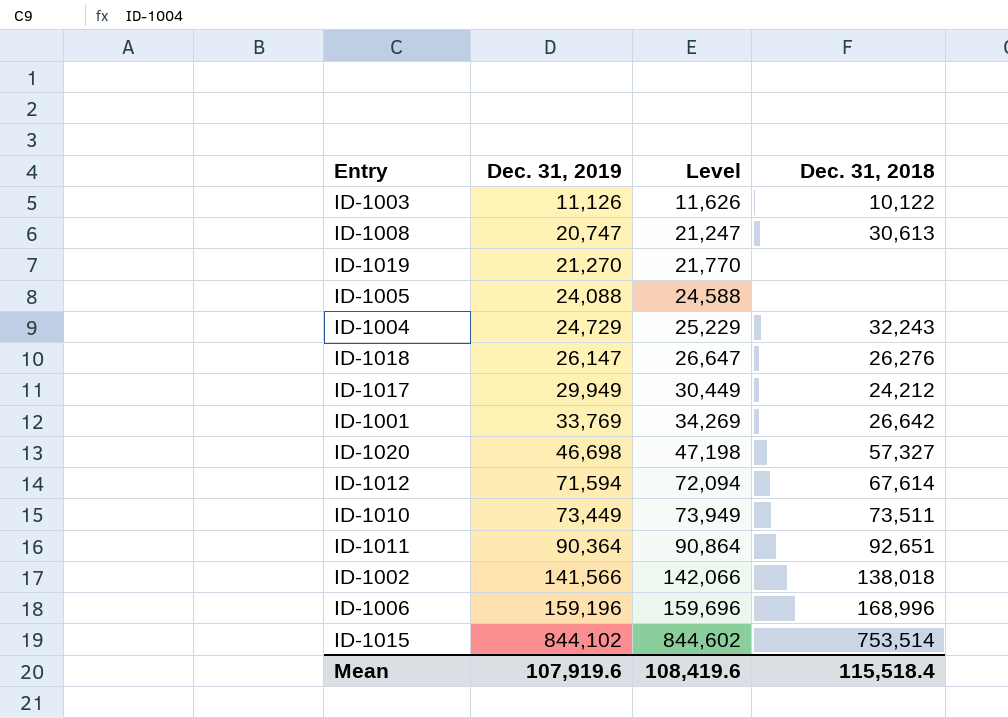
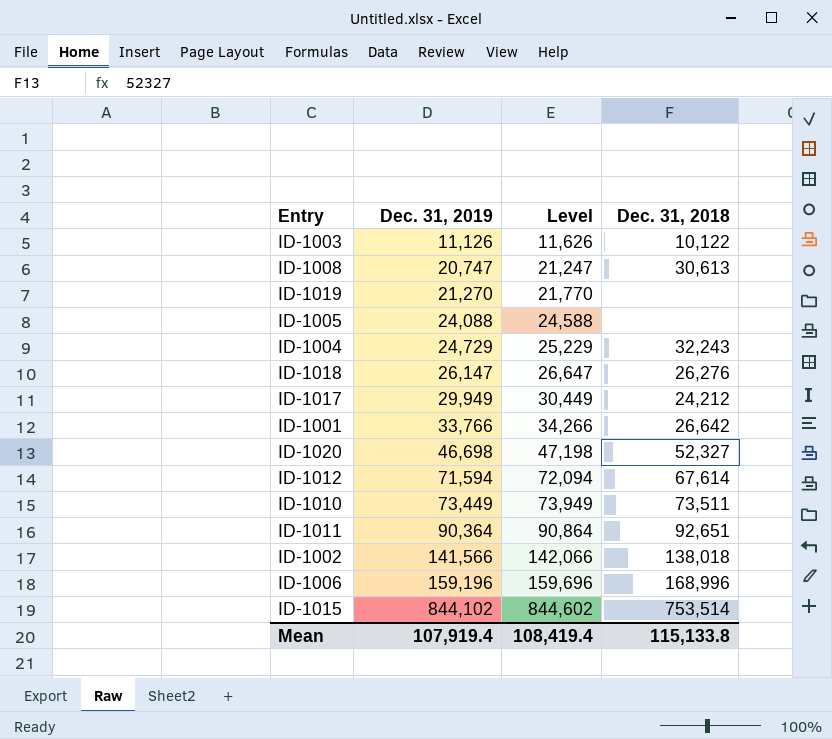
ID-1001 | Dec. 31, 2019: 33,769 -> 33,766
ID-1001 | Level: 34,269 -> 34,266
ID-1020 | Dec. 31, 2018: 57,327 -> 52,327
Mean | Dec. 31, 2019: 107,919.6 -> 107,919.4
Mean | Level: 108,419.6 -> 108,419.4
Mean | Dec. 31, 2018: 115,518.4 -> 115,133.8

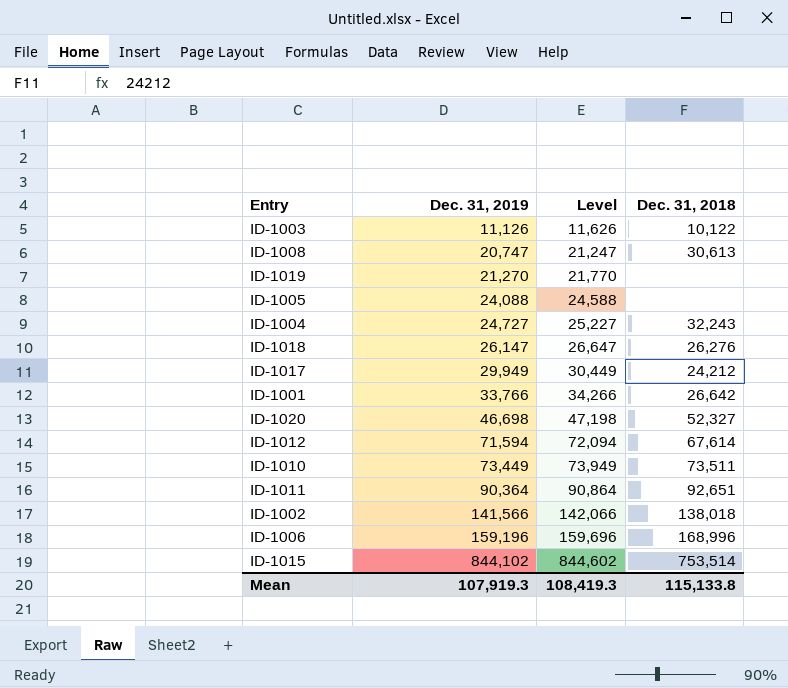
ID-1004 | Dec. 31, 2019: 24,729 -> 24,727
ID-1004 | Level: 25,229 -> 25,227
Mean | Dec. 31, 2019: 107,919.4 -> 107,919.3
Mean | Level: 108,419.4 -> 108,419.3

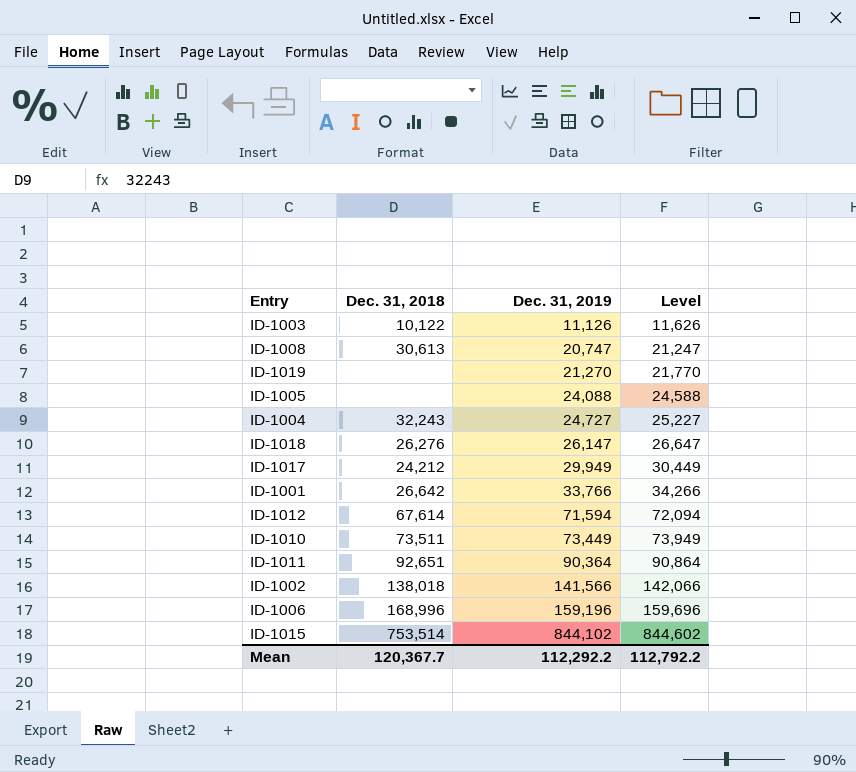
column Dec. 31, 2018 | position: 4 -> 2
row ID-1020: 46,698 | 47,198 | 52,327 -> none
Mean | Dec. 31, 2018: 115,133.8 -> 120,367.7
Mean | Dec. 31, 2019: 107,919.3 -> 112,292.2
Mean | Level: 108,419.3 -> 112,792.2

